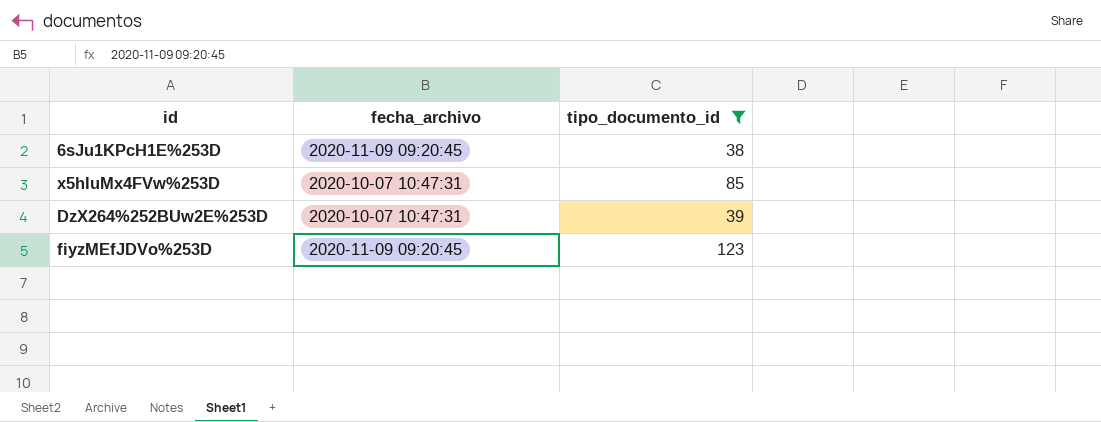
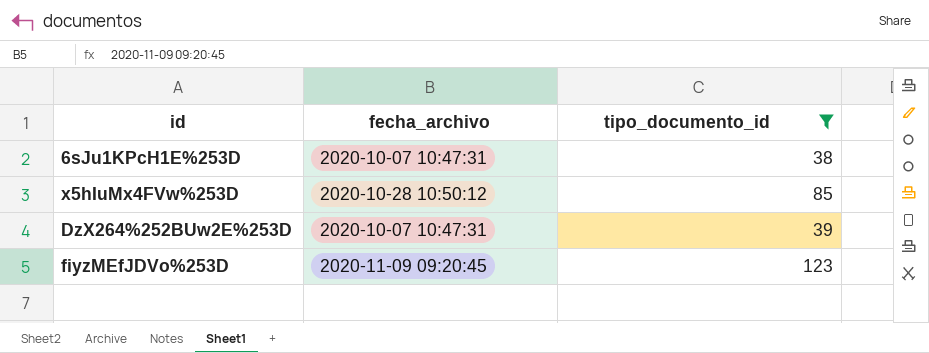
6sJu1KPcH1E%253D | fecha_archivo: 2020-11-09 09:20:45 -> 2020-10-07 10:47:31
x5hIuMx4FVw%253D | fecha_archivo: 2020-10-07 10:47:31 -> 2020-10-28 10:50:12

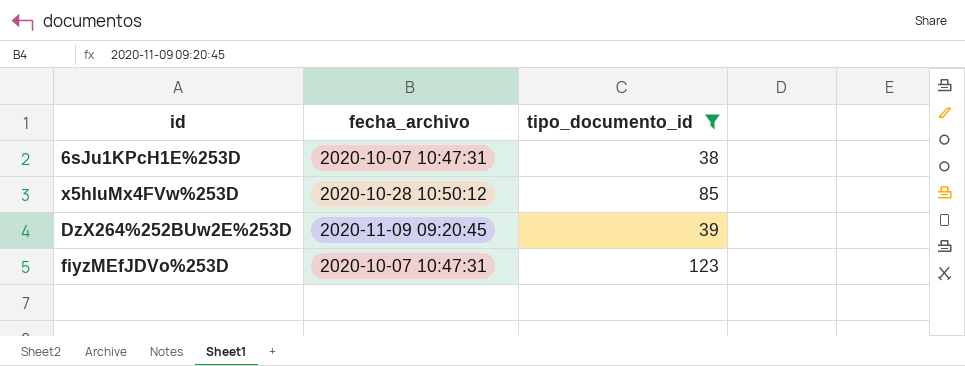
DzX264%252BUw2E%253D | fecha_archivo: 2020-10-07 10:47:31 -> 2020-11-09 09:20:45
fiyzMEfJDVo%253D | fecha_archivo: 2020-11-09 09:20:45 -> 2020-10-07 10:47:31

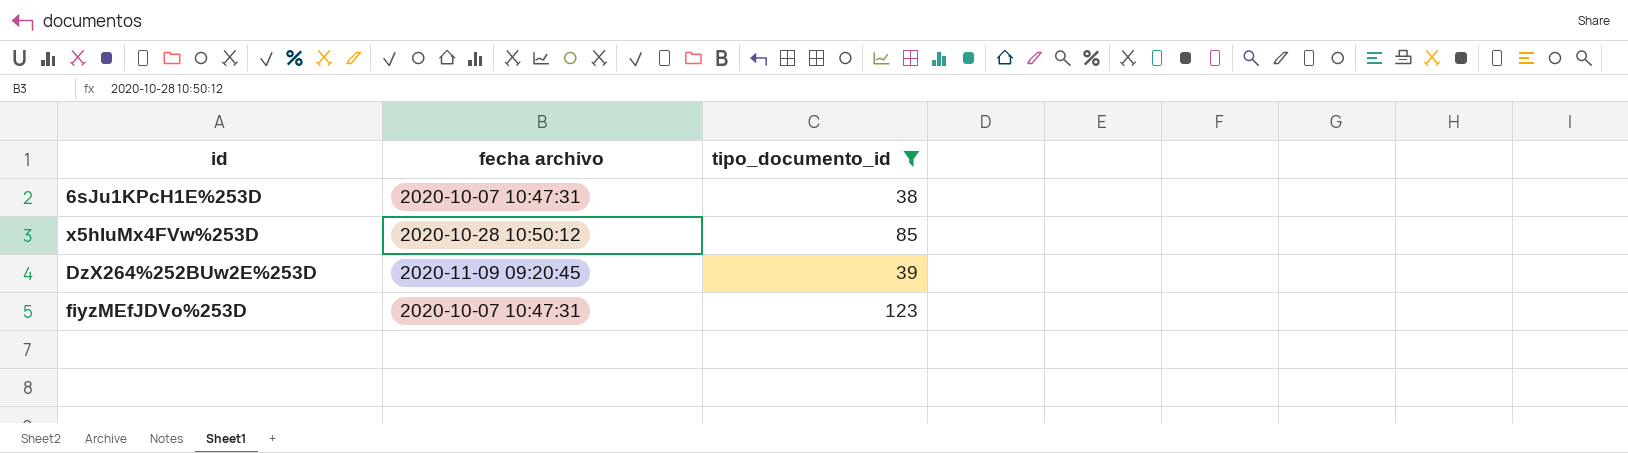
column name: fecha_archivo -> fecha archivo

